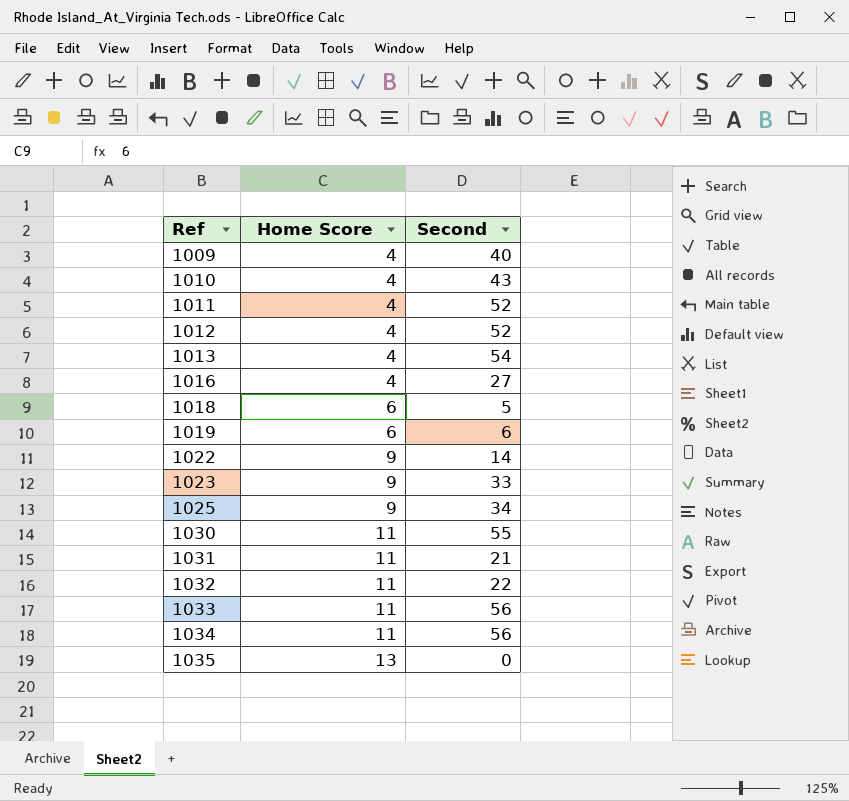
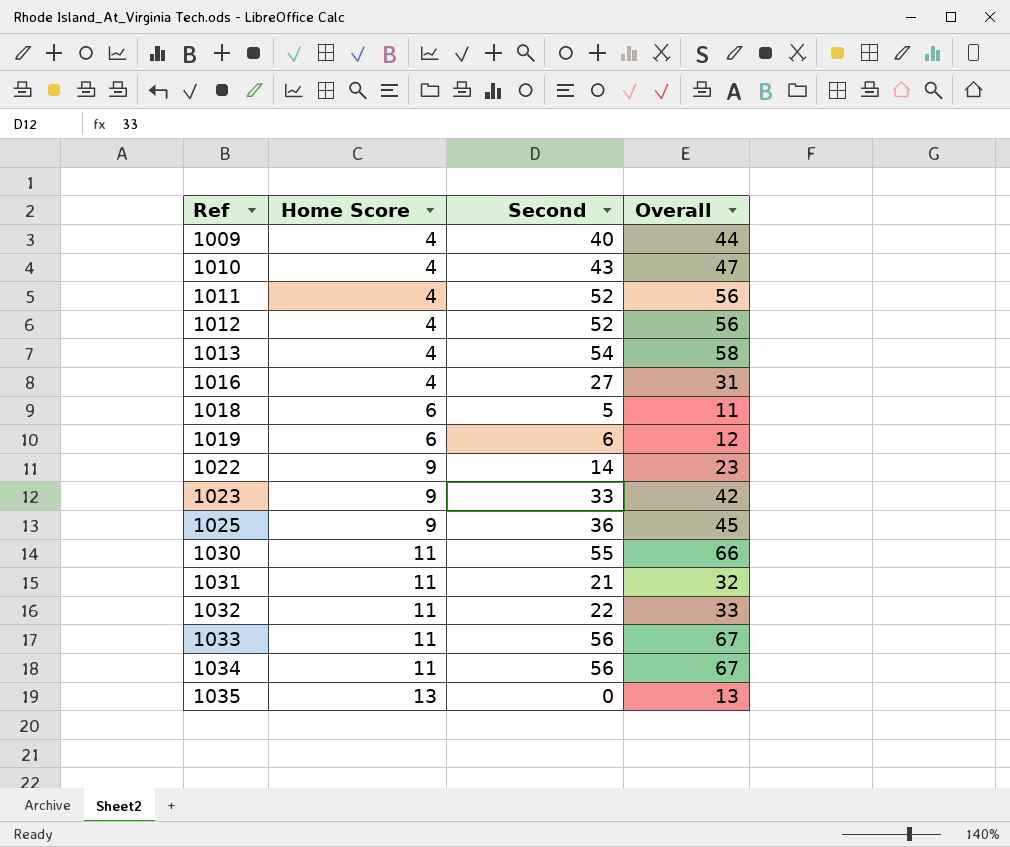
column Overall | formula: none -> [Home Score] + [Second]
1025 | Second: 34 -> 36

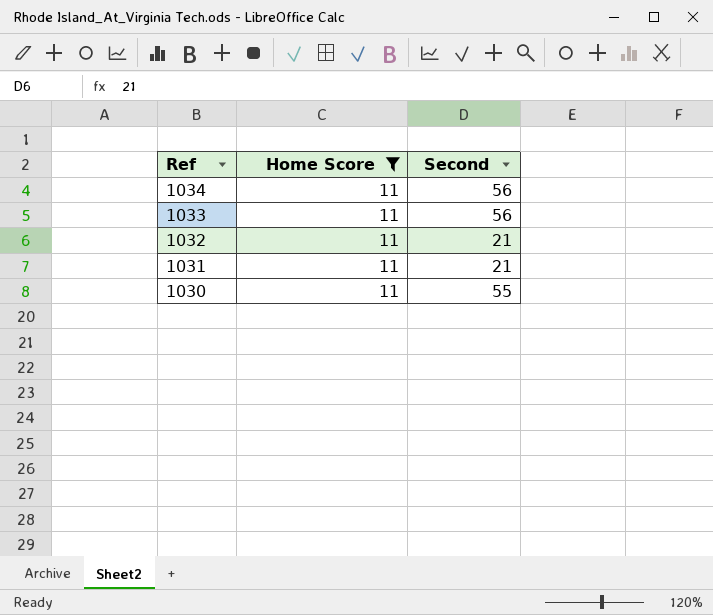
filter: none -> Home Score = 11
row order: Ref ascending -> Ref descending
column Overall | formula: [Home Score] + [Second] -> none
1032 | Second: 22 -> 21

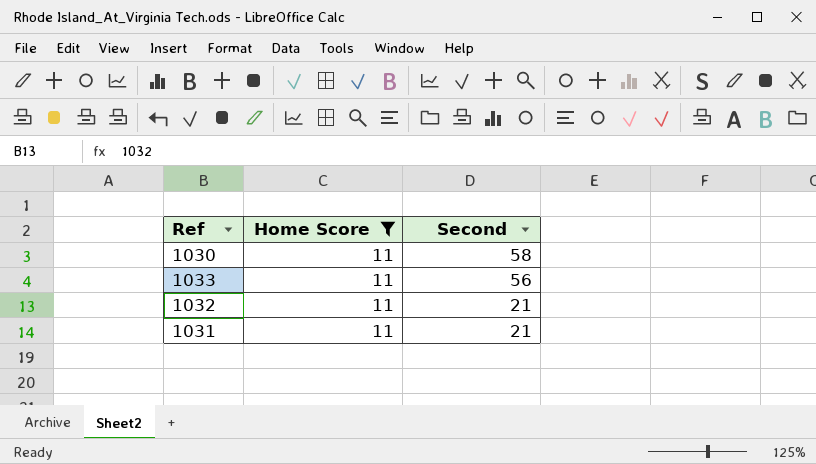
row order: Ref descending -> Second descending
row 1034: 11 | 56 -> none
1030 | Second: 55 -> 58

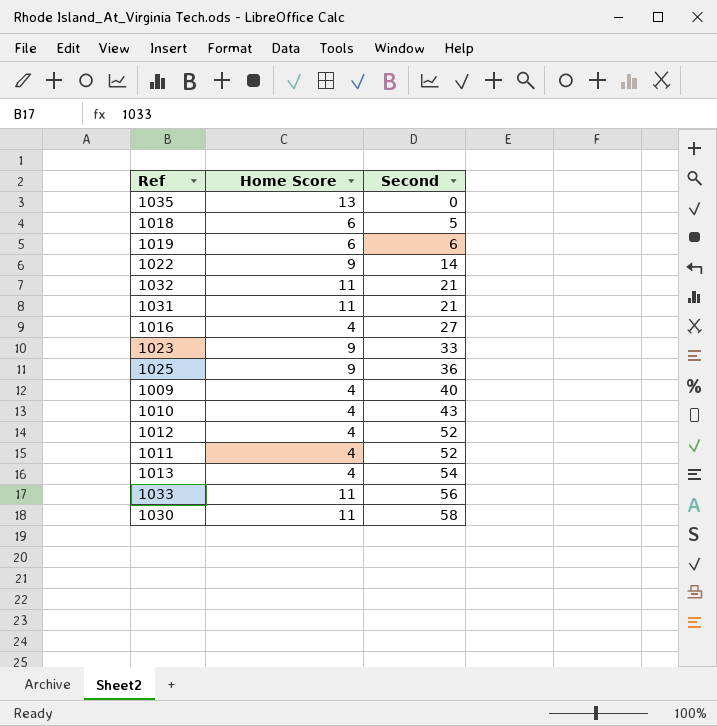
filter: Home Score = 11 -> none
row order: Second descending -> Second ascending

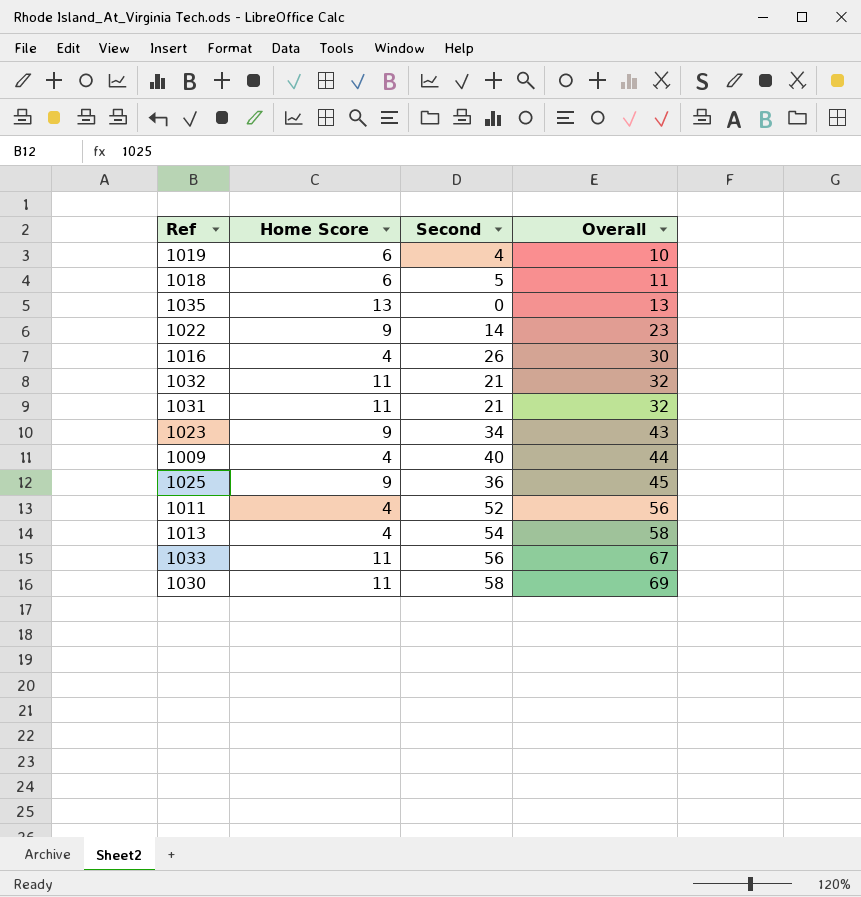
row order: Second ascending -> Overall ascending
column Overall | formula: none -> [Home Score] + [Second]
row 1010: 4 | 43 -> none
row 1012: 4 | 52 -> none
1019 | Second: 6 -> 4
1016 | Second: 27 -> 26
1023 | Second: 33 -> 34

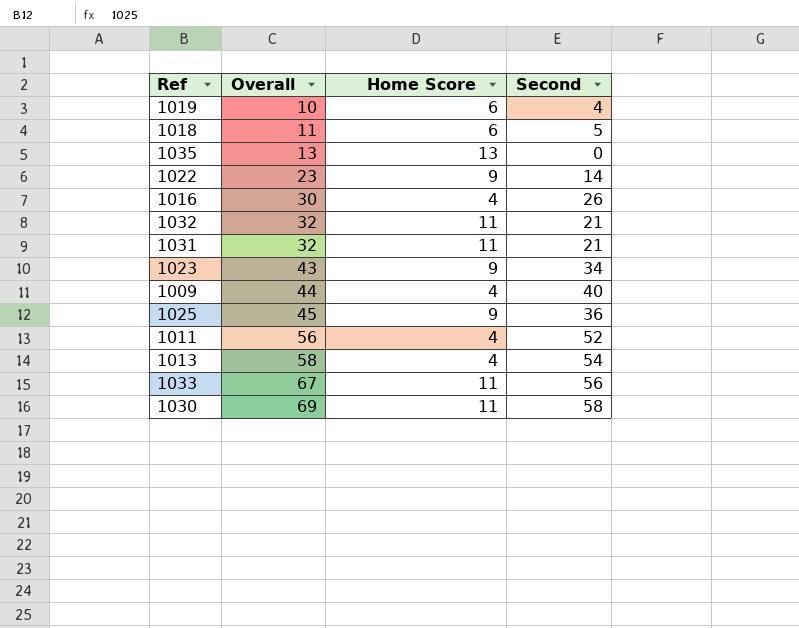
column Overall | position: 4 -> 2

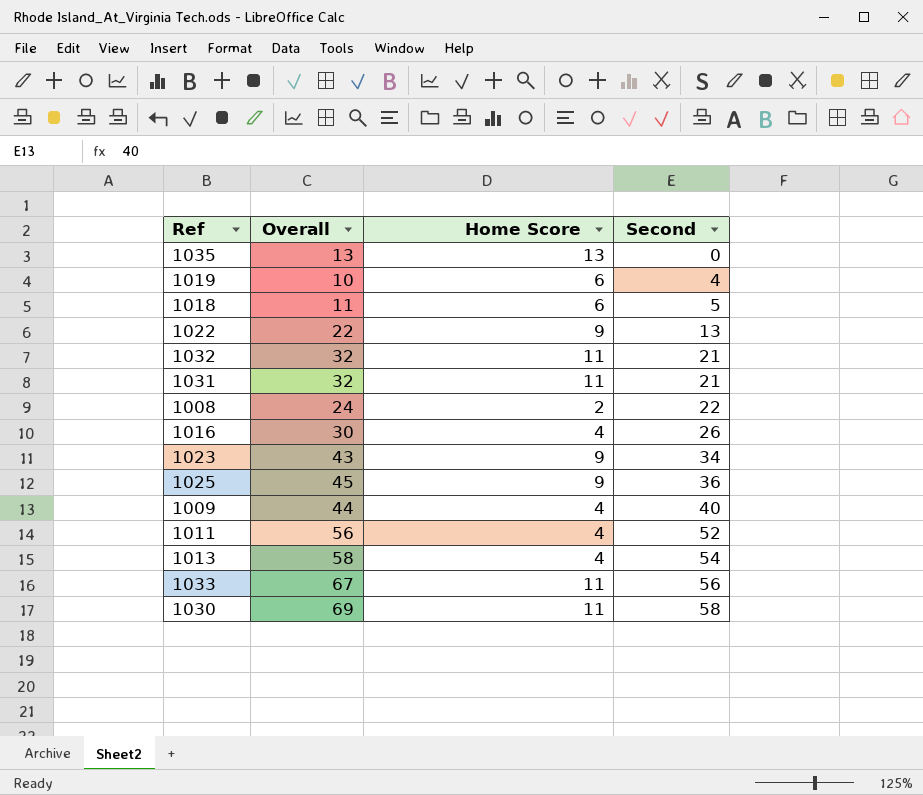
row order: Overall ascending -> Second ascending
1022 | Overall: 23 -> 22
1022 | Second: 14 -> 13
row 1008: none -> 24 | 2 | 22

